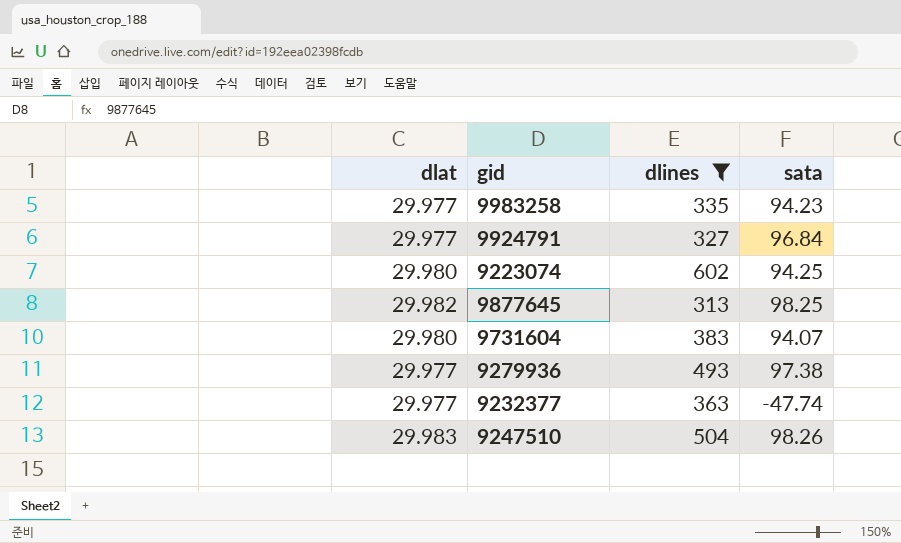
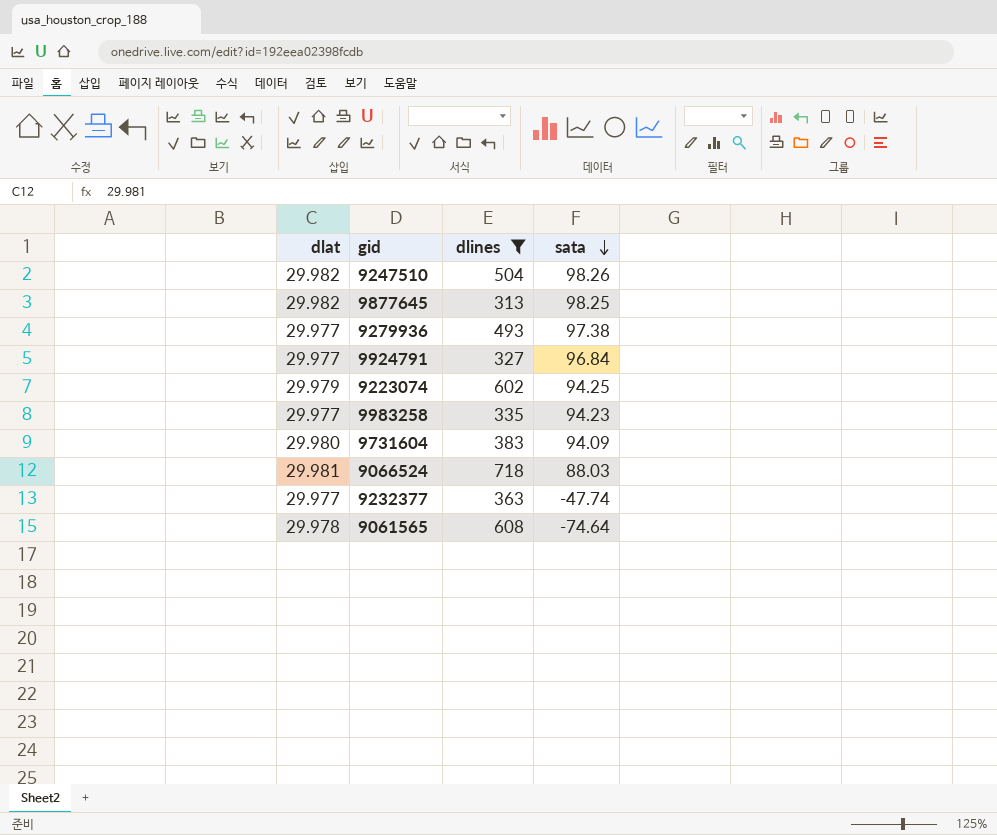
row order: none -> sata descending
9247510 | dlat: 29.983 -> 29.982
9223074 | dlat: 29.980 -> 29.979
9731604 | sata: 94.07 -> 94.09
row 9066524: none -> 29.981 | 718 | 88.03
row 9061565: none -> 29.978 | 608 | -74.64

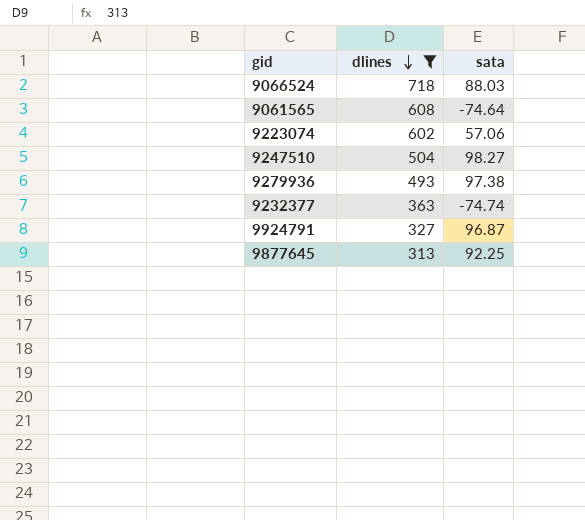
row order: sata descending -> dlines descending
column dlat | position: 1 -> none
row 9983258: 29.977 | 335 | 94.23 -> none
row 9731604: 29.980 | 383 | 94.09 -> none
9223074 | sata: 94.25 -> 57.06
9247510 | sata: 98.26 -> 98.27
9232377 | sata: -47.74 -> -74.74
9924791 | sata: 96.84 -> 96.87
9877645 | sata: 98.25 -> 92.25

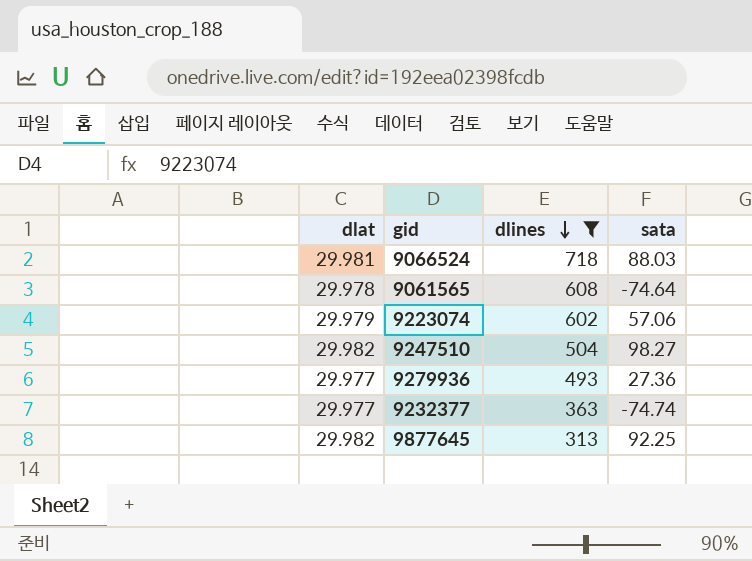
column dlat | position: none -> 1
row 9924791: 327 | 96.87 -> none
9279936 | sata: 97.38 -> 27.36

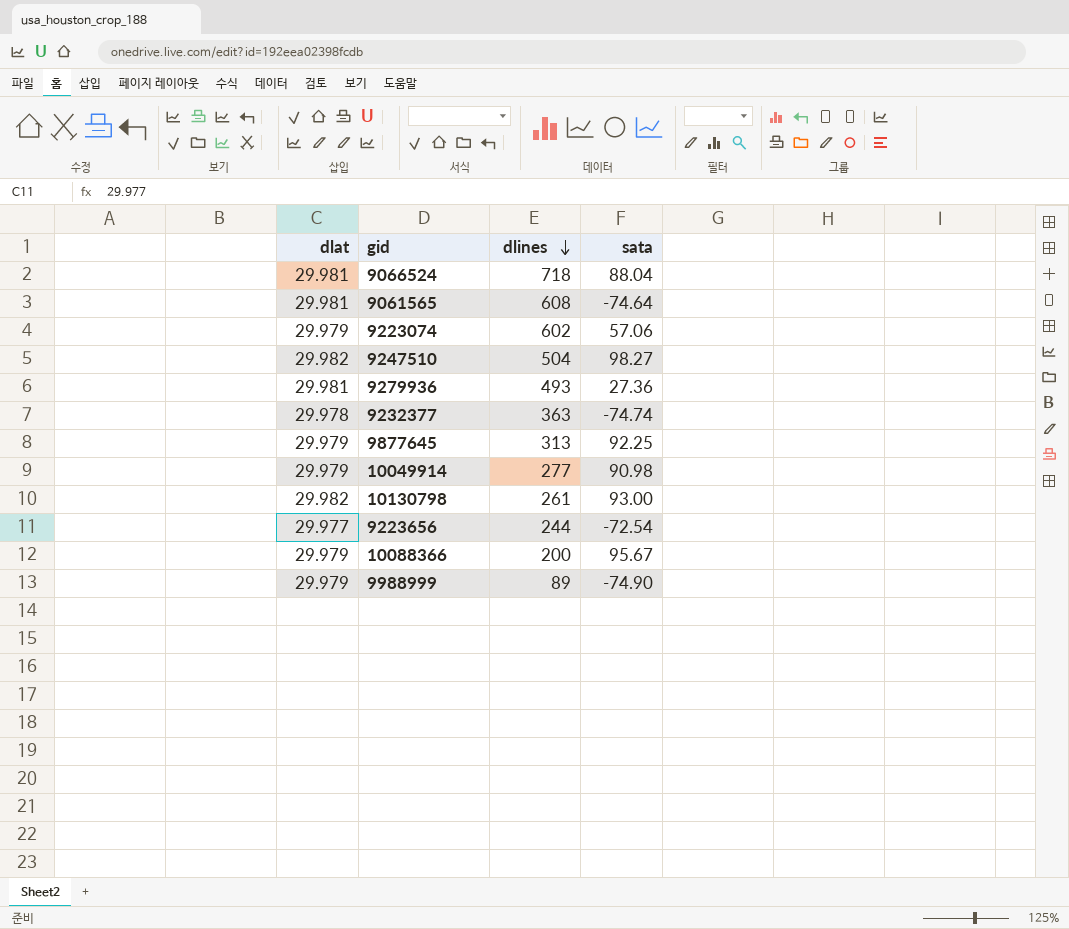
filter: dlines >= 313 -> none
9066524 | sata: 88.03 -> 88.04
9061565 | dlat: 29.978 -> 29.981
9279936 | dlat: 29.977 -> 29.981
9232377 | dlat: 29.977 -> 29.978
9877645 | dlat: 29.982 -> 29.979

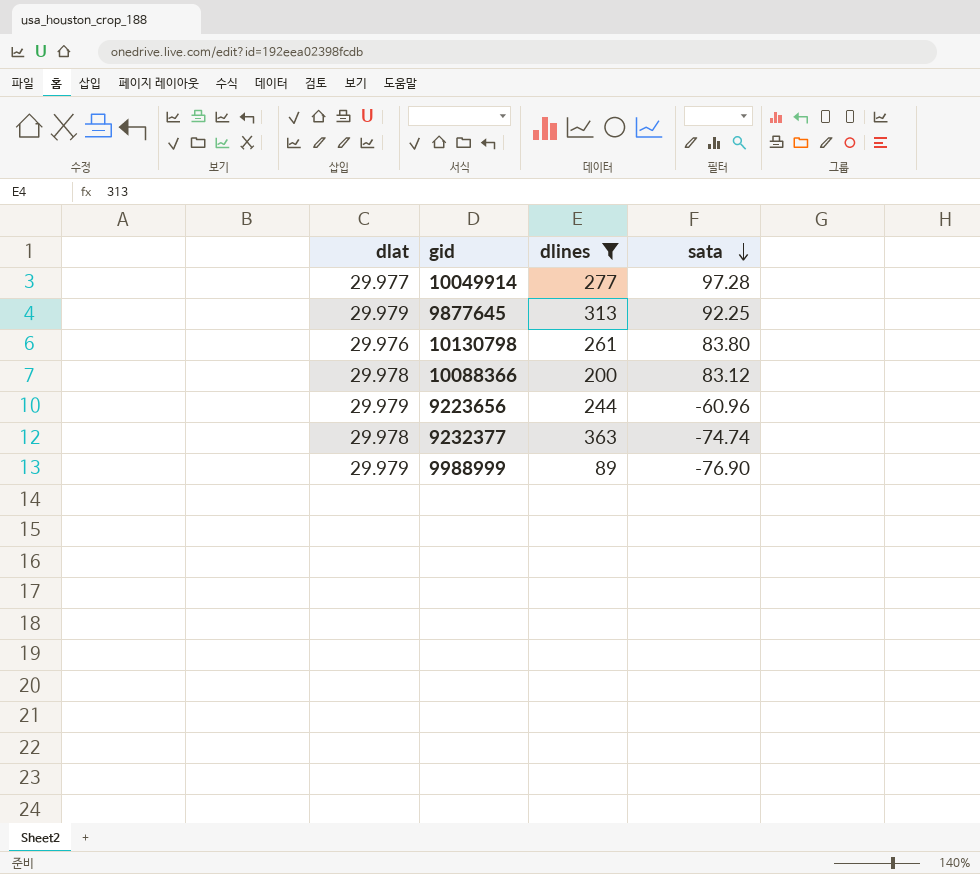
filter: none -> dlines <= 363
row order: dlines descending -> sata descending
10049914 | dlat: 29.979 -> 29.977
10049914 | sata: 90.98 -> 97.28
10130798 | dlat: 29.982 -> 29.976
10130798 | sata: 93.00 -> 83.80
10088366 | dlat: 29.979 -> 29.978
10088366 | sata: 95.67 -> 83.12
9223656 | dlat: 29.977 -> 29.979
9223656 | sata: -72.54 -> -60.96
9988999 | sata: -74.90 -> -76.90

